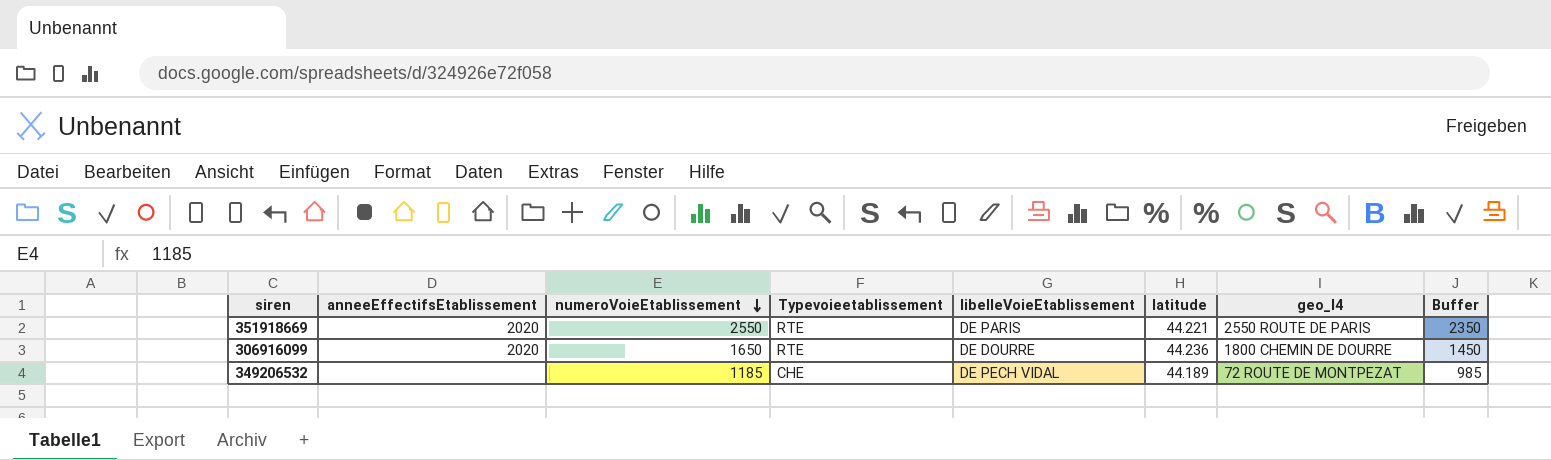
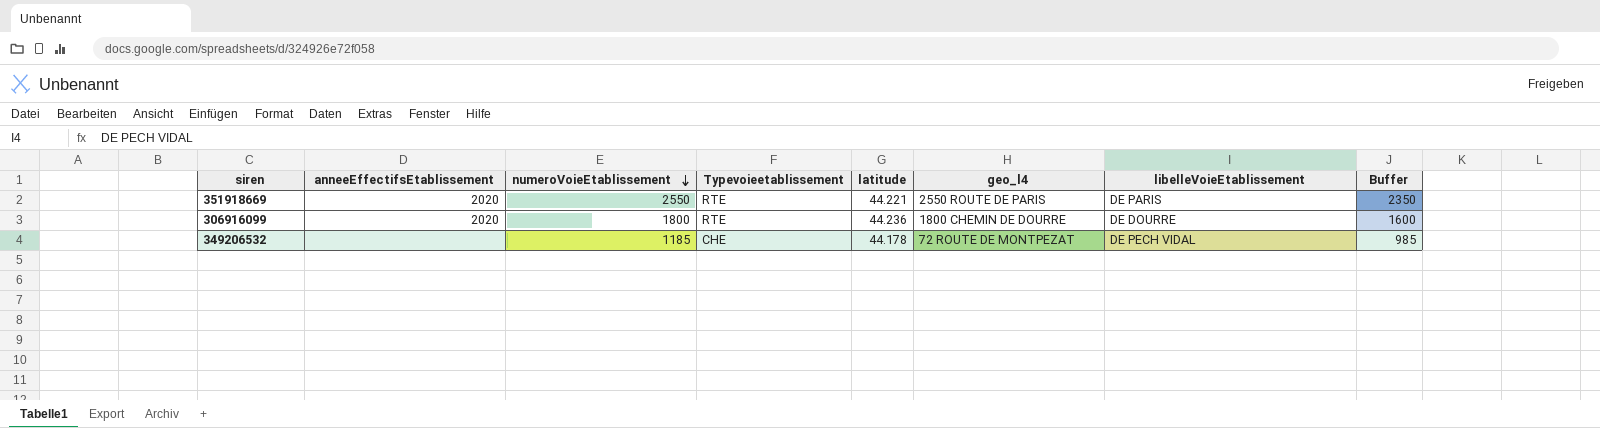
column libelleVoieEtablissement | position: 5 -> 7
306916099 | numeroVoieEtablissement: 1650 -> 1800
306916099 | Buffer: 1450 -> 1600
349206532 | latitude: 44.189 -> 44.178

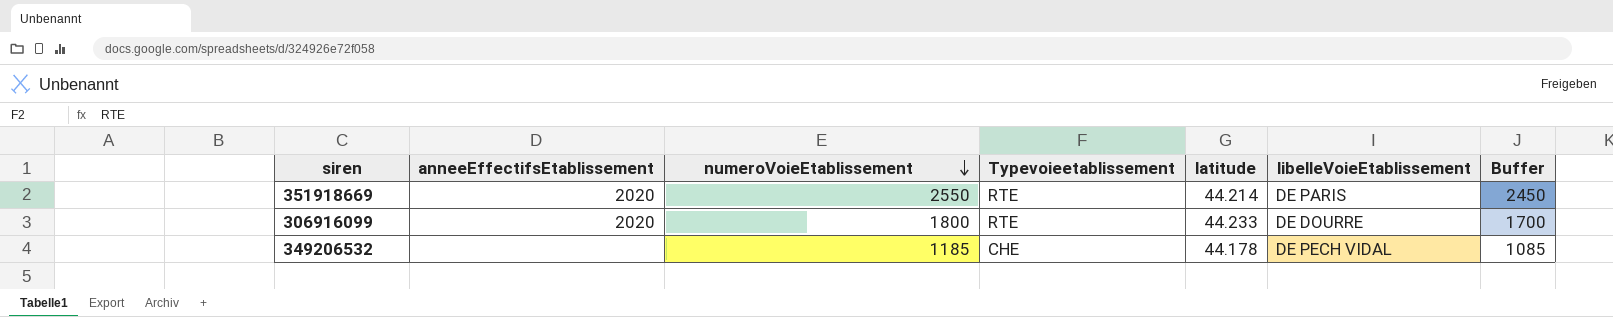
column geo_l4 | position: 6 -> none
column Buffer | formula: [numeroVoieEtablissement] - 200 -> [numeroVoieEtablissement] - 100
351918669 | latitude: 44.221 -> 44.214
306916099 | latitude: 44.236 -> 44.233

